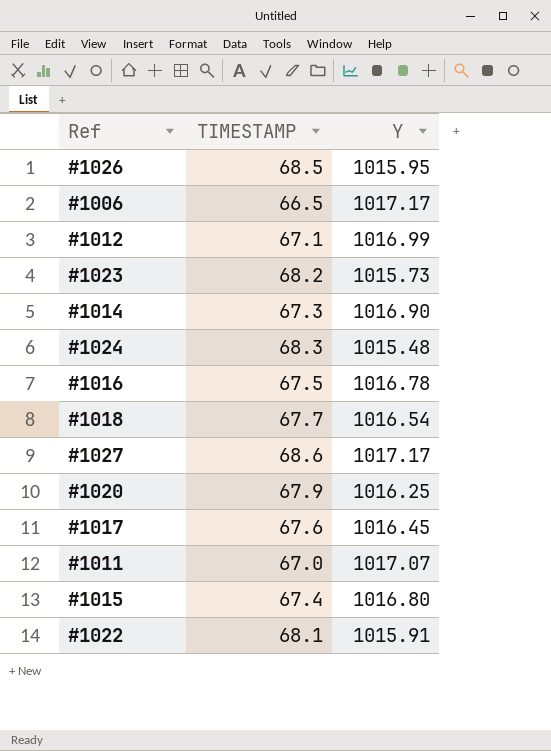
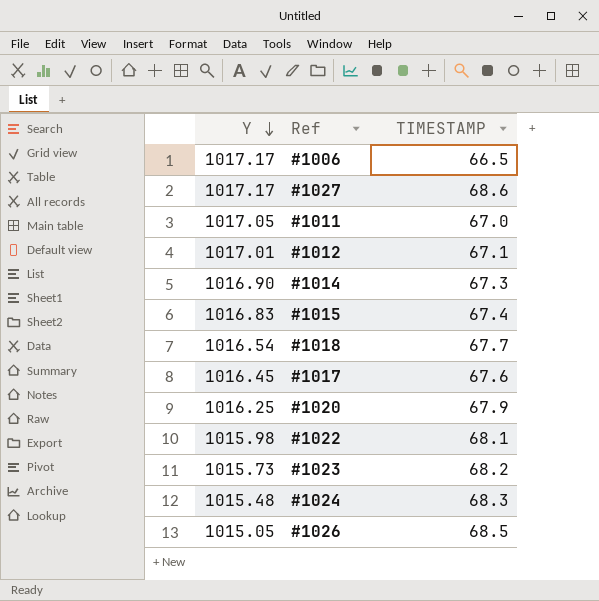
row order: none -> Y descending
column Y | position: 3 -> 1
row #1016: 67.5 | 1016.78 -> none
#1011 | Y: 1017.07 -> 1017.05
#1012 | Y: 1016.99 -> 1017.01
#1015 | Y: 1016.80 -> 1016.83
#1022 | Y: 1015.91 -> 1015.98
#1026 | Y: 1015.95 -> 1015.05

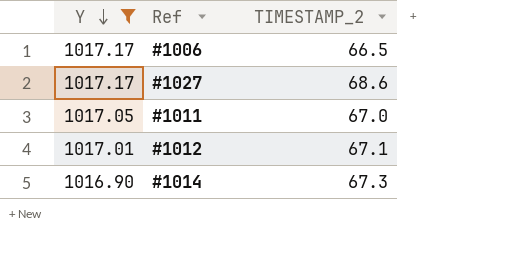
filter: none -> Y >= 1016.90
column name: TIMESTAMP -> TIMESTAMP_2

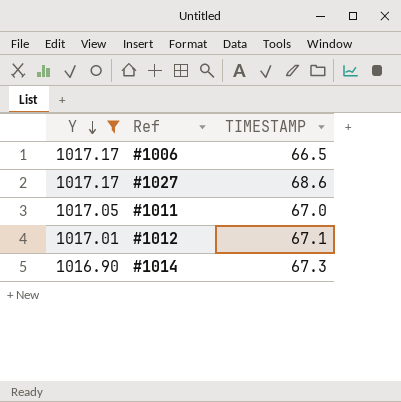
column name: TIMESTAMP_2 -> TIMESTAMP

